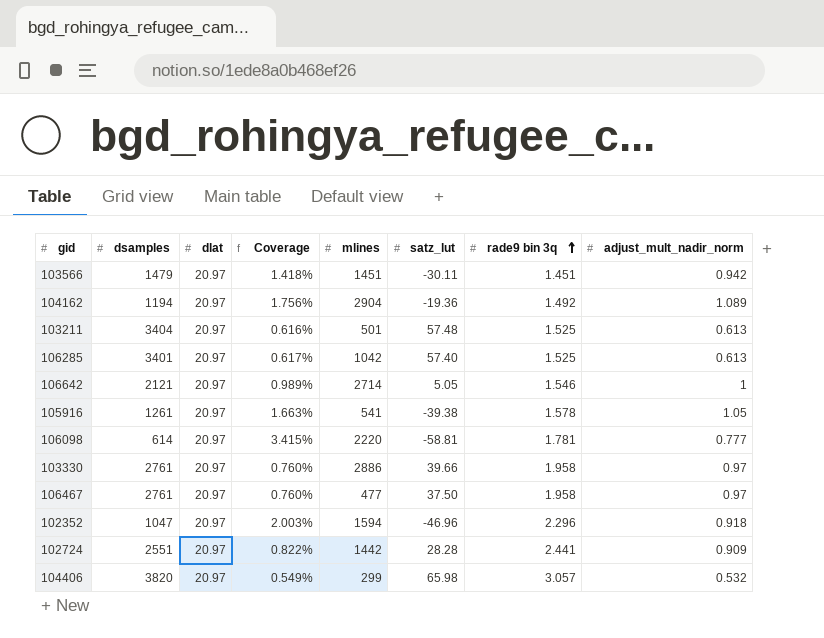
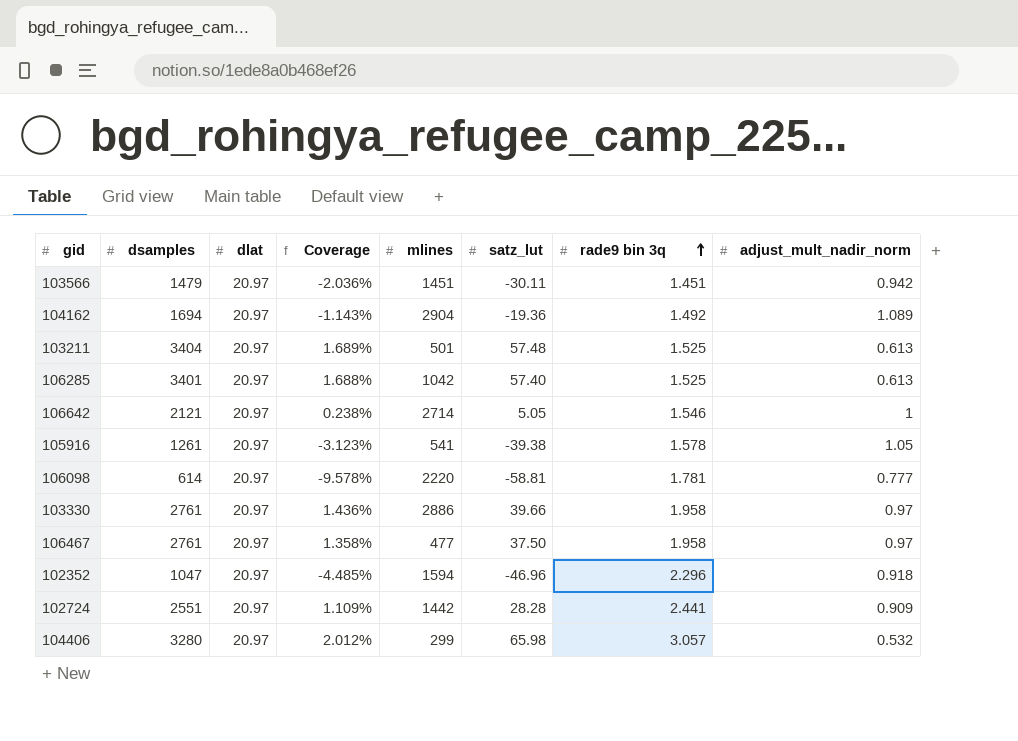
column Coverage | formula: [dlat] / [dsamples] -> [satz_lut] / [dsamples]
104162 | dsamples: 1194 -> 1694
104406 | dsamples: 3820 -> 3280

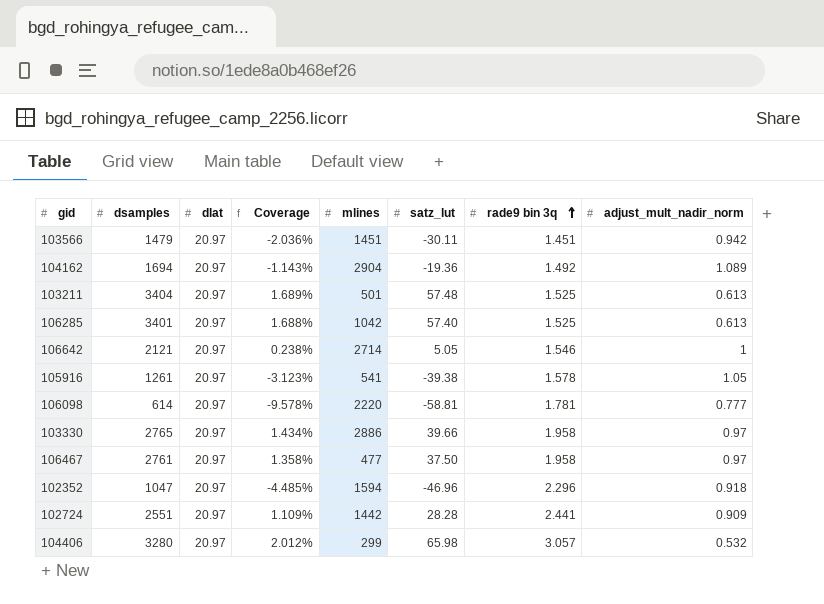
103330 | dsamples: 2761 -> 2765
103330 | Coverage: 1.436% -> 1.434%

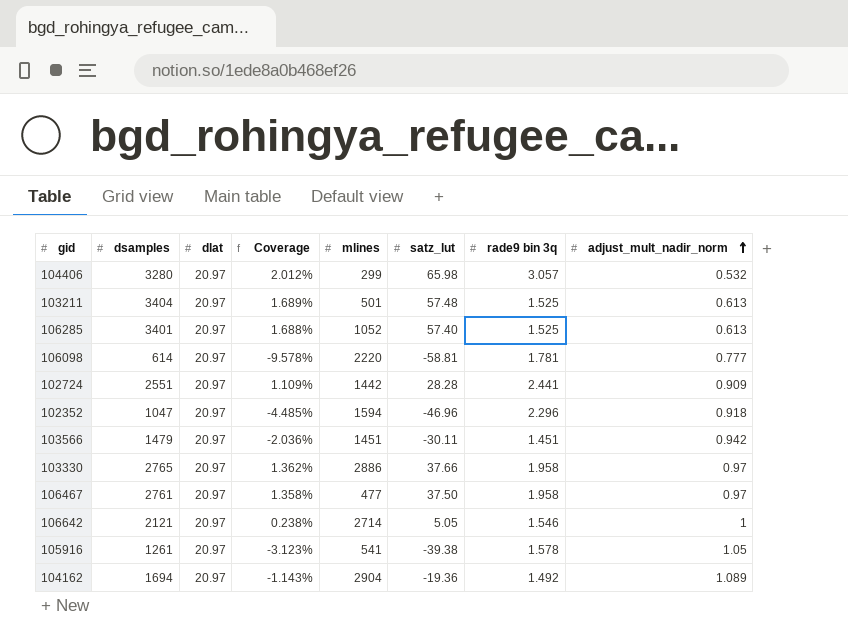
row order: rade9 bin 3q ascending -> adjust_mult_nadir_norm ascending
106285 | mlines: 1042 -> 1052
103330 | Coverage: 1.434% -> 1.362%
103330 | satz_lut: 39.66 -> 37.66

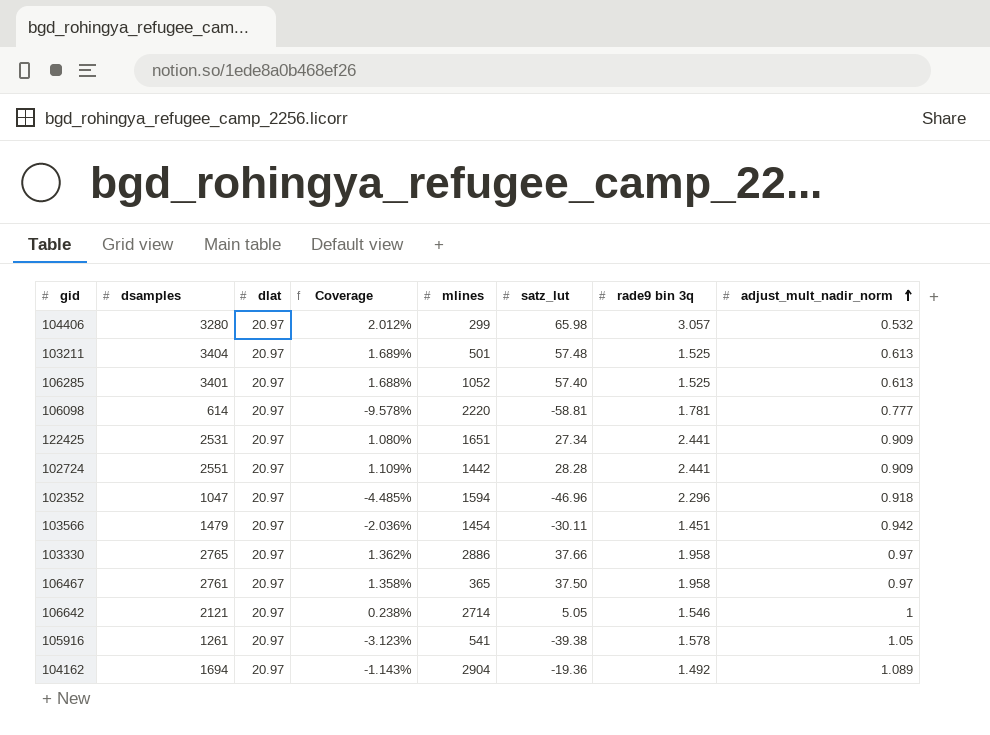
row 122425: none -> 2531 | 20.97 | 1.080% | 1651 | 27.34 | 2.441 | 0.909
103566 | mlines: 1451 -> 1454
106467 | mlines: 477 -> 365

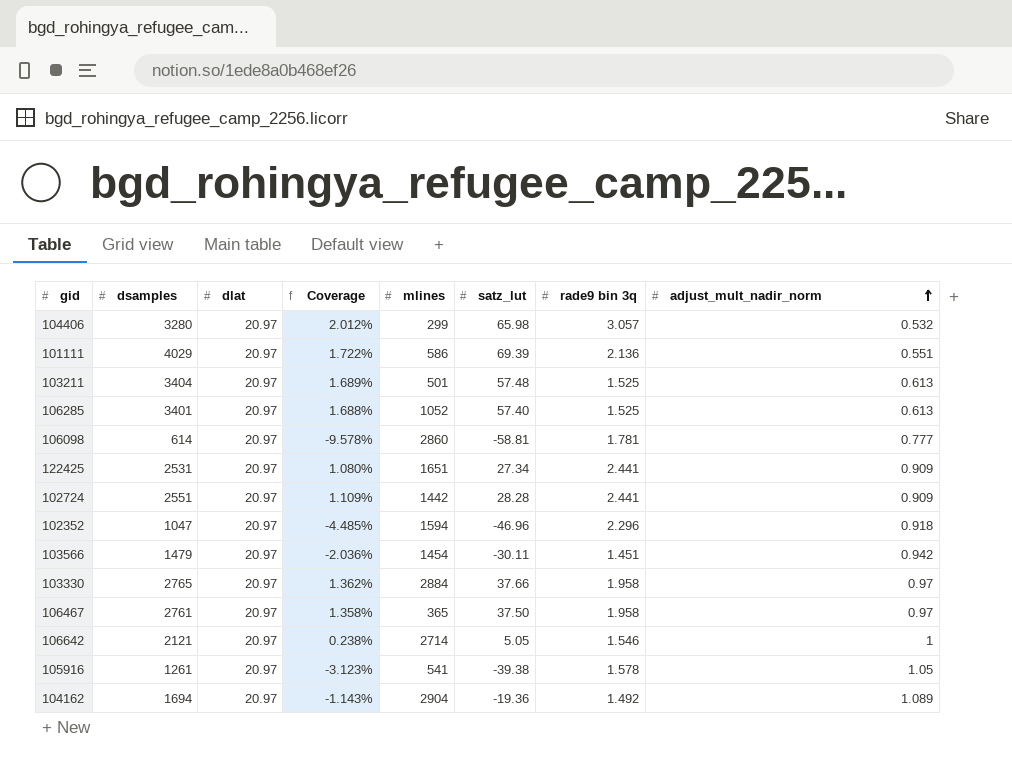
row 101111: none -> 4029 | 20.97 | 1.722% | 586 | 69.39 | 2.136 | 0.551
106098 | mlines: 2220 -> 2860
103330 | mlines: 2886 -> 2884

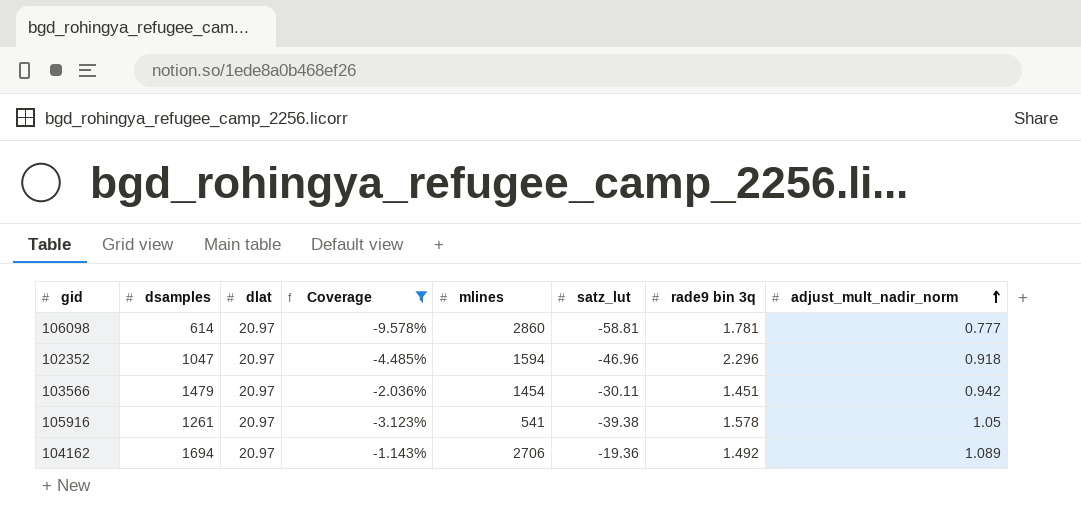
filter: none -> Coverage <= -1.143%
104162 | mlines: 2904 -> 2706

